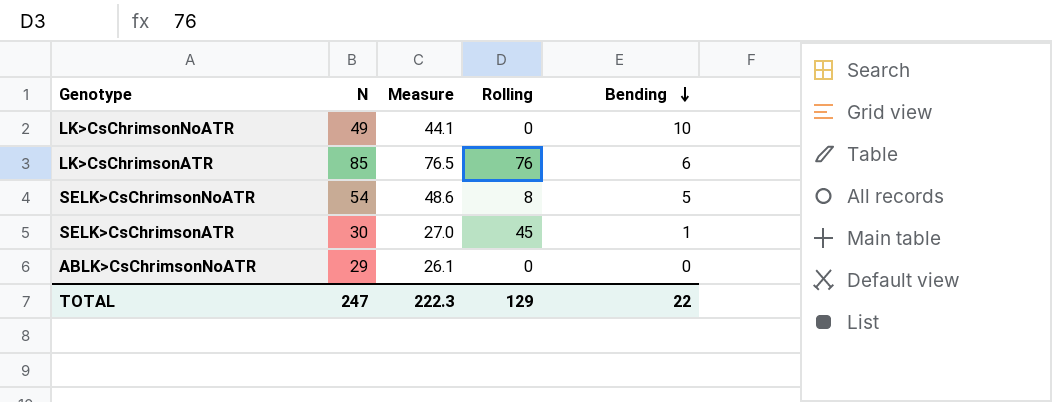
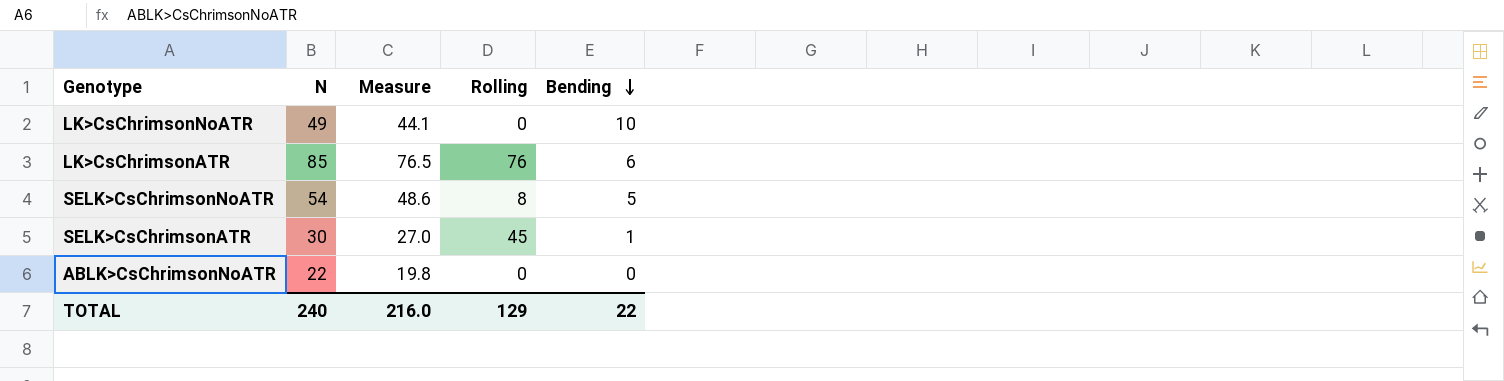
ABLK>CsChrimsonNoATR | N: 29 -> 22
ABLK>CsChrimsonNoATR | Measure: 26.1 -> 19.8
TOTAL | N: 247 -> 240
TOTAL | Measure: 222.3 -> 216.0

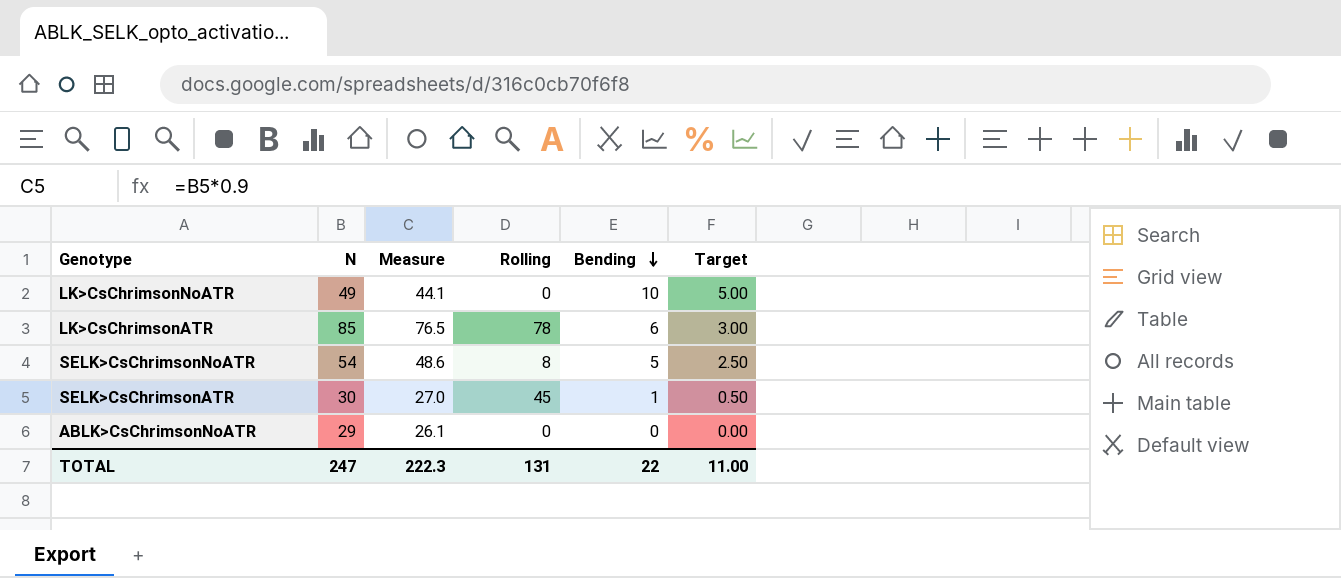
column Target | formula: none -> [Bending] * 0.5
LK>CsChrimsonATR | Rolling: 76 -> 78
ABLK>CsChrimsonNoATR | N: 22 -> 29
ABLK>CsChrimsonNoATR | Measure: 19.8 -> 26.1
TOTAL | N: 240 -> 247
TOTAL | Measure: 216.0 -> 222.3
TOTAL | Rolling: 129 -> 131

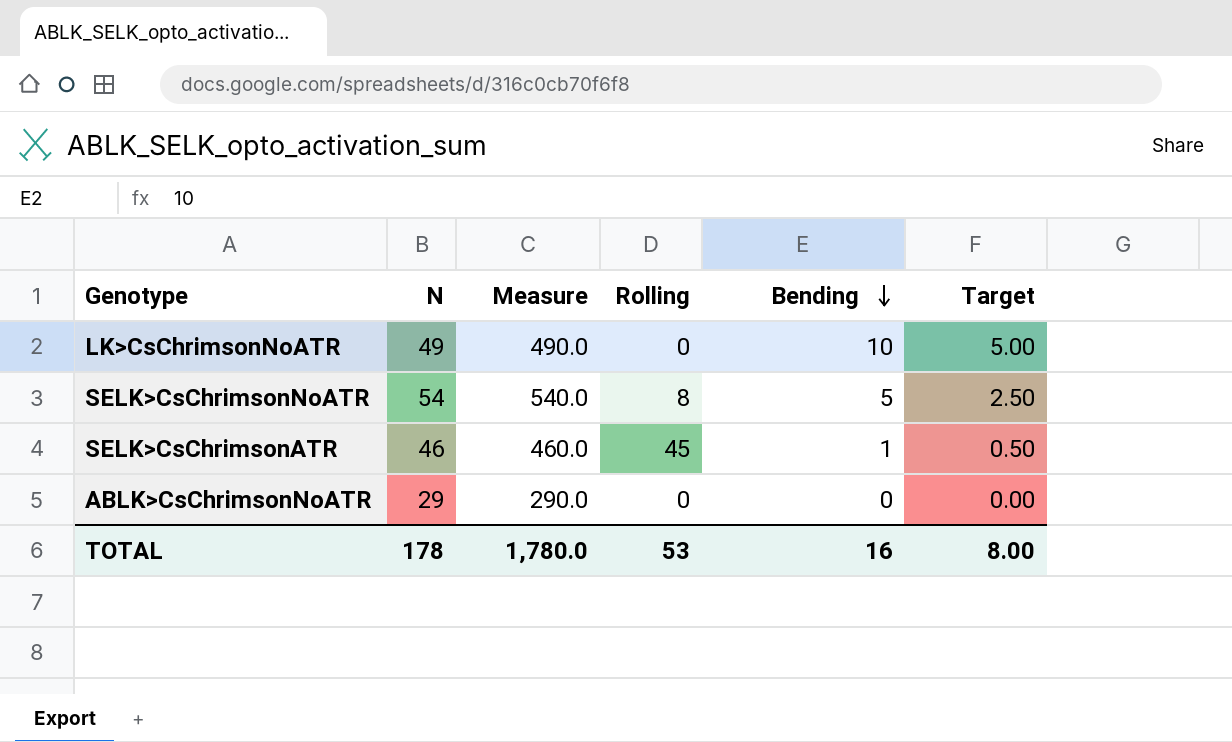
column Measure | formula: [N] * 0.9 -> [N] * 10
row LK>CsChrimsonATR: 85 | 76.5 | 78 | 6 | 3.00 -> none
SELK>CsChrimsonATR | N: 30 -> 46
TOTAL | N: 247 -> 178
TOTAL | Measure: 222.3 -> 1,780.0
TOTAL | Rolling: 131 -> 53
TOTAL | Bending: 22 -> 16
TOTAL | Target: 11.00 -> 8.00

